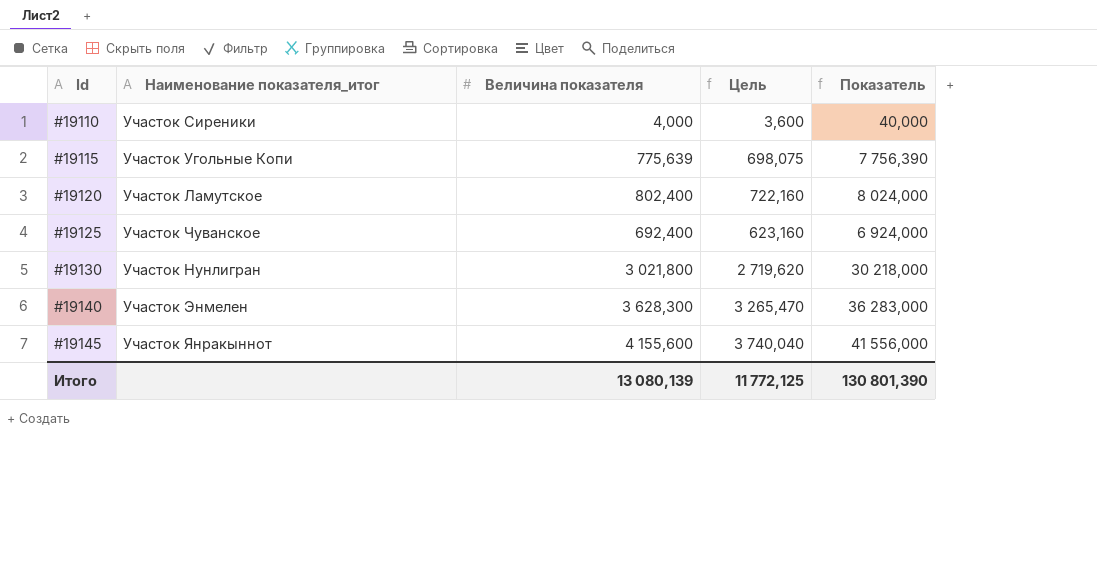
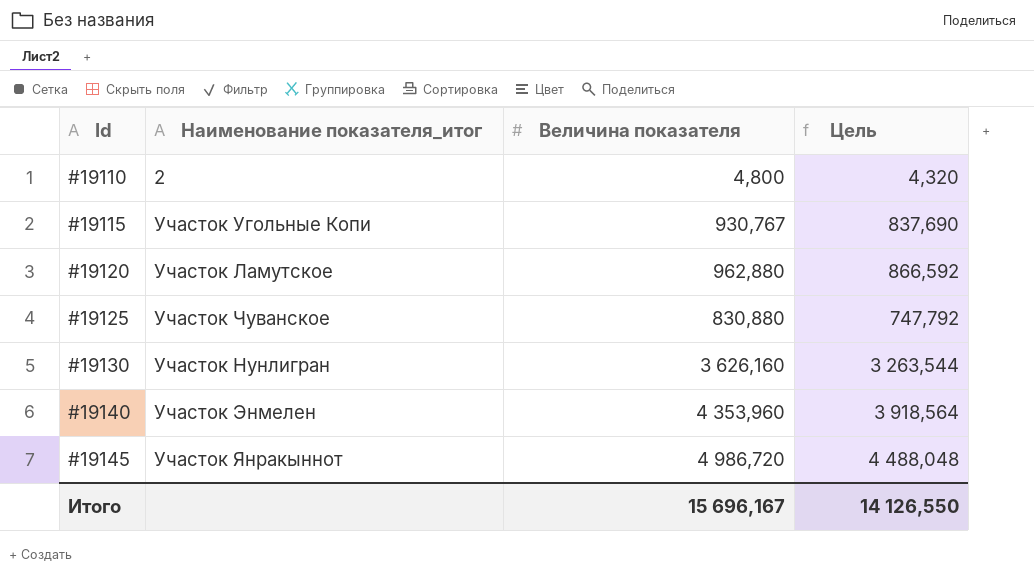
column Показатель | formula: [Величина показателя] * 10 -> none
#19110 | Наименование показателя_итог: Участок Сиреники -> 2
#19110 | Величина показателя: 4,000 -> 4,800
#19110 | Цель: 3,600 -> 4,320
#19115 | Величина показателя: 775,639 -> 930,767
#19115 | Цель: 698,075 -> 837,690
#19120 | Величина показателя: 802,400 -> 962,880
#19120 | Цель: 722,160 -> 866,592
#19125 | Величина показателя: 692,400 -> 830,880
#19125 | Цель: 623,160 -> 747,792
#19130 | Величина показателя: 3 021,800 -> 3 626,160
#19130 | Цель: 2 719,620 -> 3 263,544
#19140 | Величина показателя: 3 628,300 -> 4 353,960
#19140 | Цель: 3 265,470 -> 3 918,564
#19145 | Величина показателя: 4 155,600 -> 4 986,720
#19145 | Цель: 3 740,040 -> 4 488,048
Итого | Величина показателя: 13 080,139 -> 15 696,167
Итого | Цель: 11 772,125 -> 14 126,550

